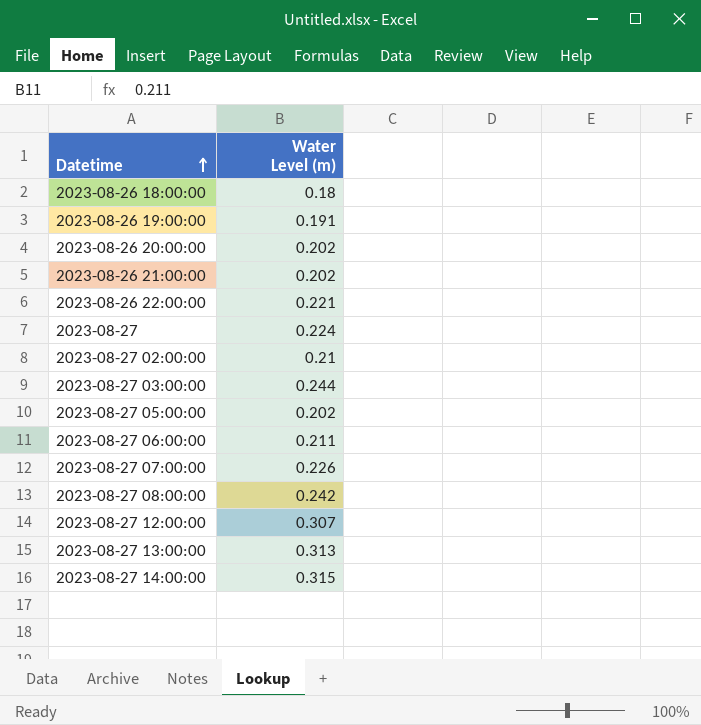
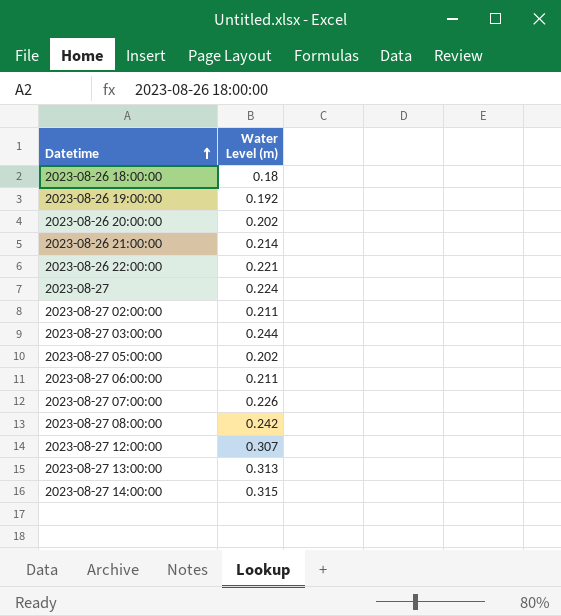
2023-08-26 19:00:00 | Water Level (m): 0.191 -> 0.192
2023-08-26 21:00:00 | Water Level (m): 0.202 -> 0.214
2023-08-27 02:00:00 | Water Level (m): 0.21 -> 0.211

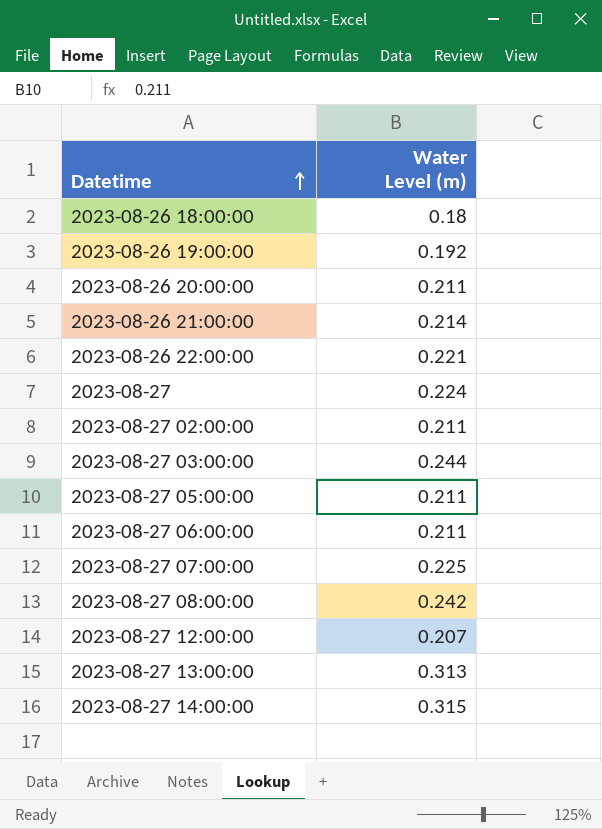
2023-08-26 20:00:00 | Water Level (m): 0.202 -> 0.211
2023-08-27 05:00:00 | Water Level (m): 0.202 -> 0.211
2023-08-27 07:00:00 | Water Level (m): 0.226 -> 0.225
2023-08-27 12:00:00 | Water Level (m): 0.307 -> 0.207

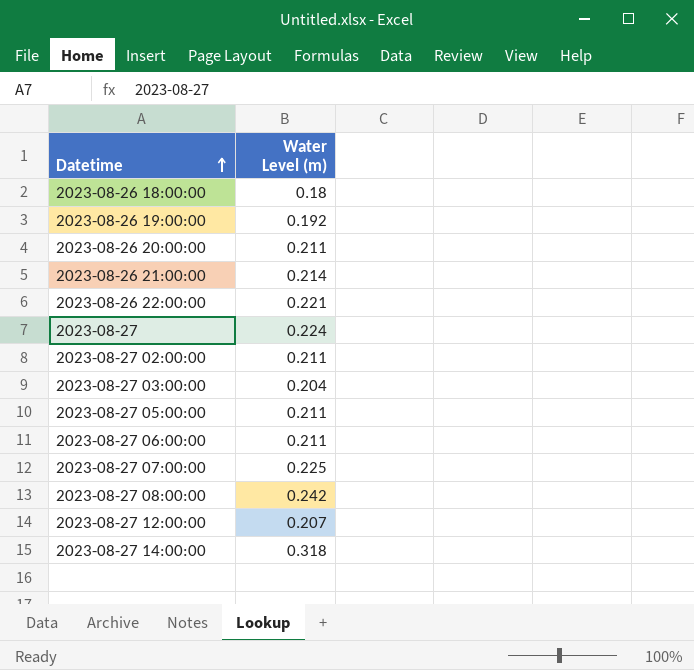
row 2023-08-27 13:00:00: 0.313 -> none
2023-08-27 03:00:00 | Water Level (m): 0.244 -> 0.204
2023-08-27 14:00:00 | Water Level (m): 0.315 -> 0.318

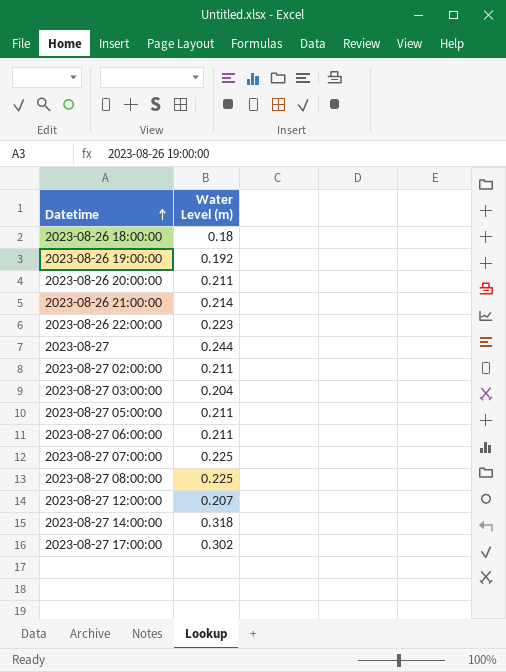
2023-08-26 22:00:00 | Water Level (m): 0.221 -> 0.223
2023-08-27 | Water Level (m): 0.224 -> 0.244
2023-08-27 08:00:00 | Water Level (m): 0.242 -> 0.225
row 2023-08-27 17:00:00: none -> 0.302

